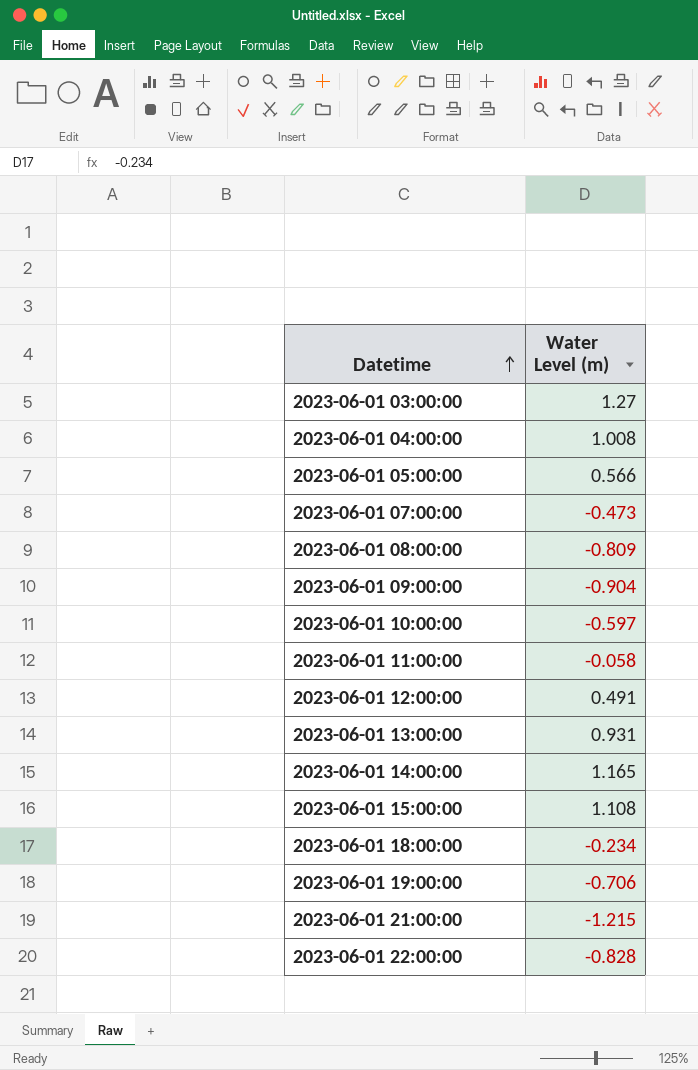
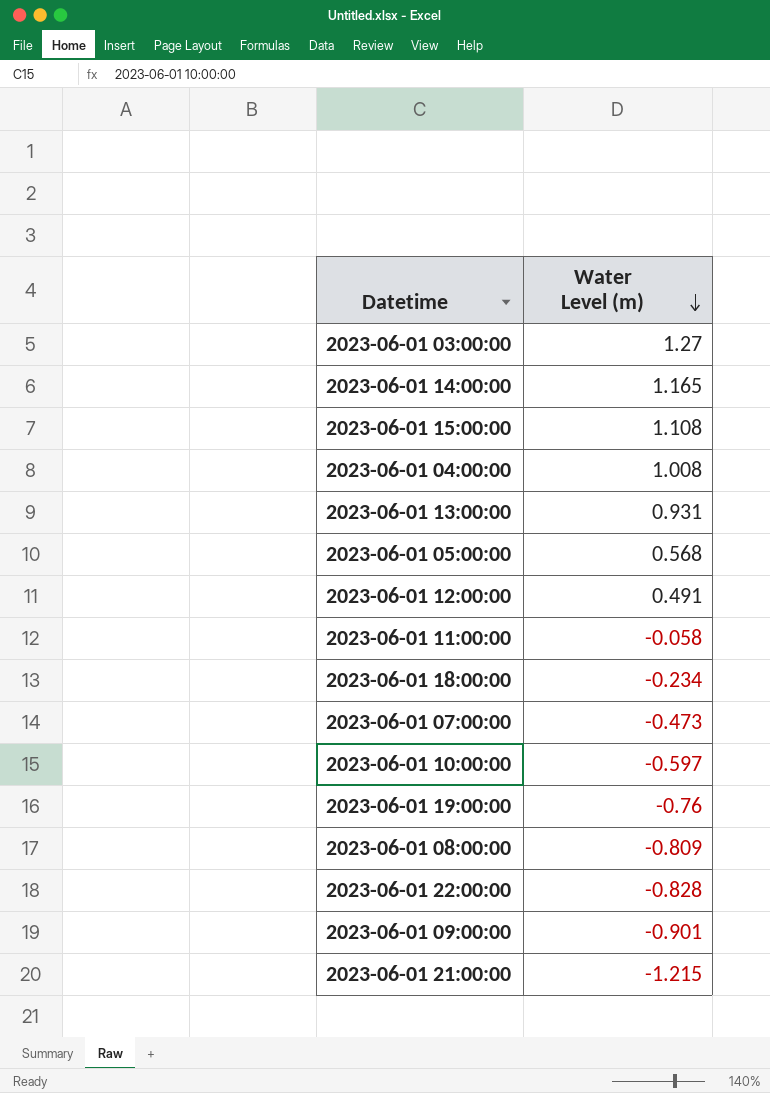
row order: Datetime ascending -> Water Level (m) descending
2023-06-01 05:00:00 | Water Level (m): 0.566 -> 0.568
2023-06-01 19:00:00 | Water Level (m): -0.706 -> -0.76
2023-06-01 09:00:00 | Water Level (m): -0.904 -> -0.901

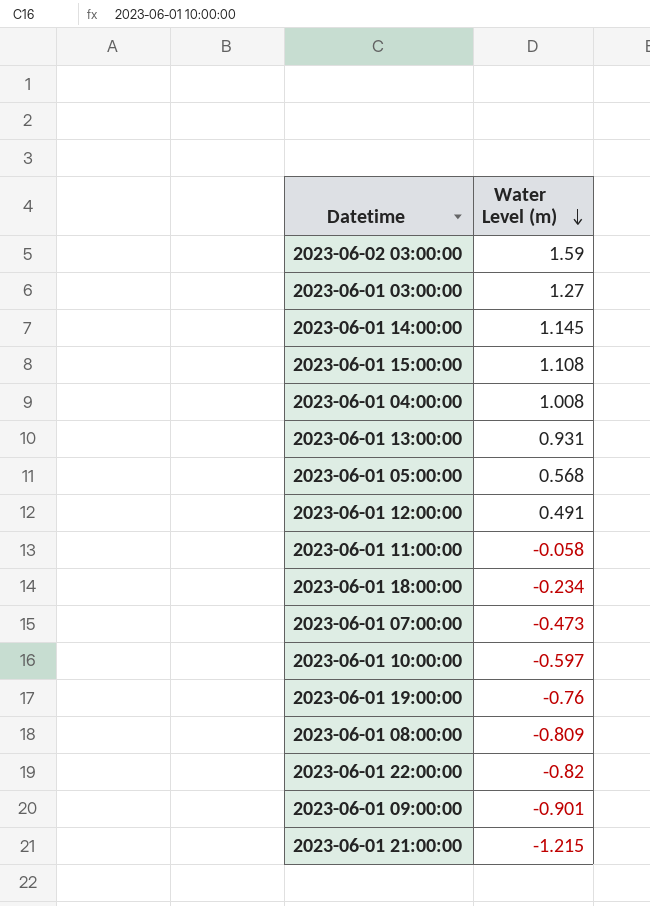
row 2023-06-02 03:00:00: none -> 1.59
2023-06-01 14:00:00 | Water Level (m): 1.165 -> 1.145
2023-06-01 22:00:00 | Water Level (m): -0.828 -> -0.82

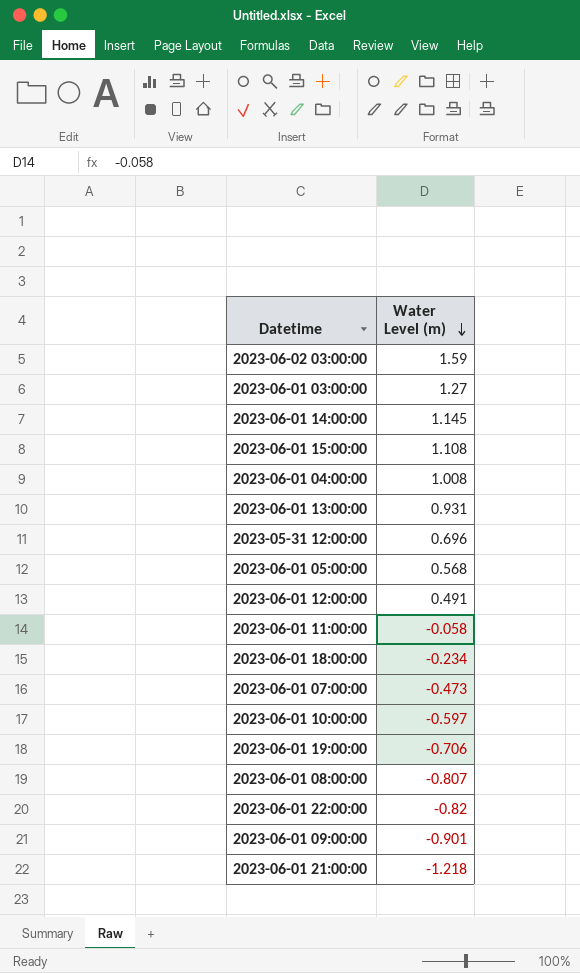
row 2023-05-31 12:00:00: none -> 0.696
2023-06-01 19:00:00 | Water Level (m): -0.76 -> -0.706
2023-06-01 08:00:00 | Water Level (m): -0.809 -> -0.807
2023-06-01 21:00:00 | Water Level (m): -1.215 -> -1.218

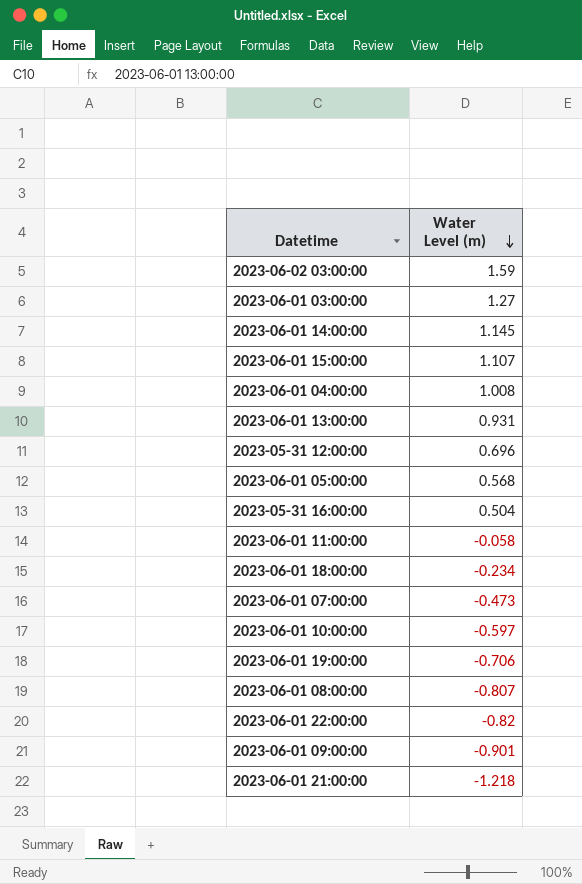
row 2023-06-01 12:00:00: 0.491 -> none
2023-06-01 15:00:00 | Water Level (m): 1.108 -> 1.107
row 2023-05-31 16:00:00: none -> 0.504

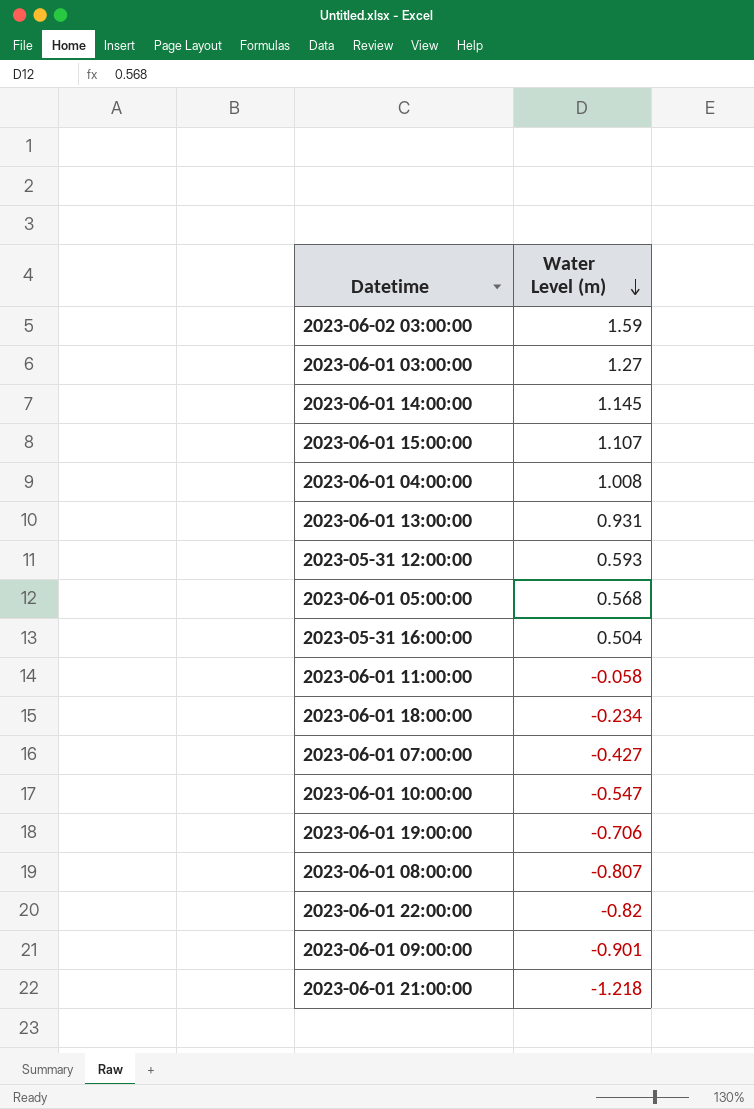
2023-05-31 12:00:00 | Water Level (m): 0.696 -> 0.593
2023-06-01 07:00:00 | Water Level (m): -0.473 -> -0.427
2023-06-01 10:00:00 | Water Level (m): -0.597 -> -0.547

